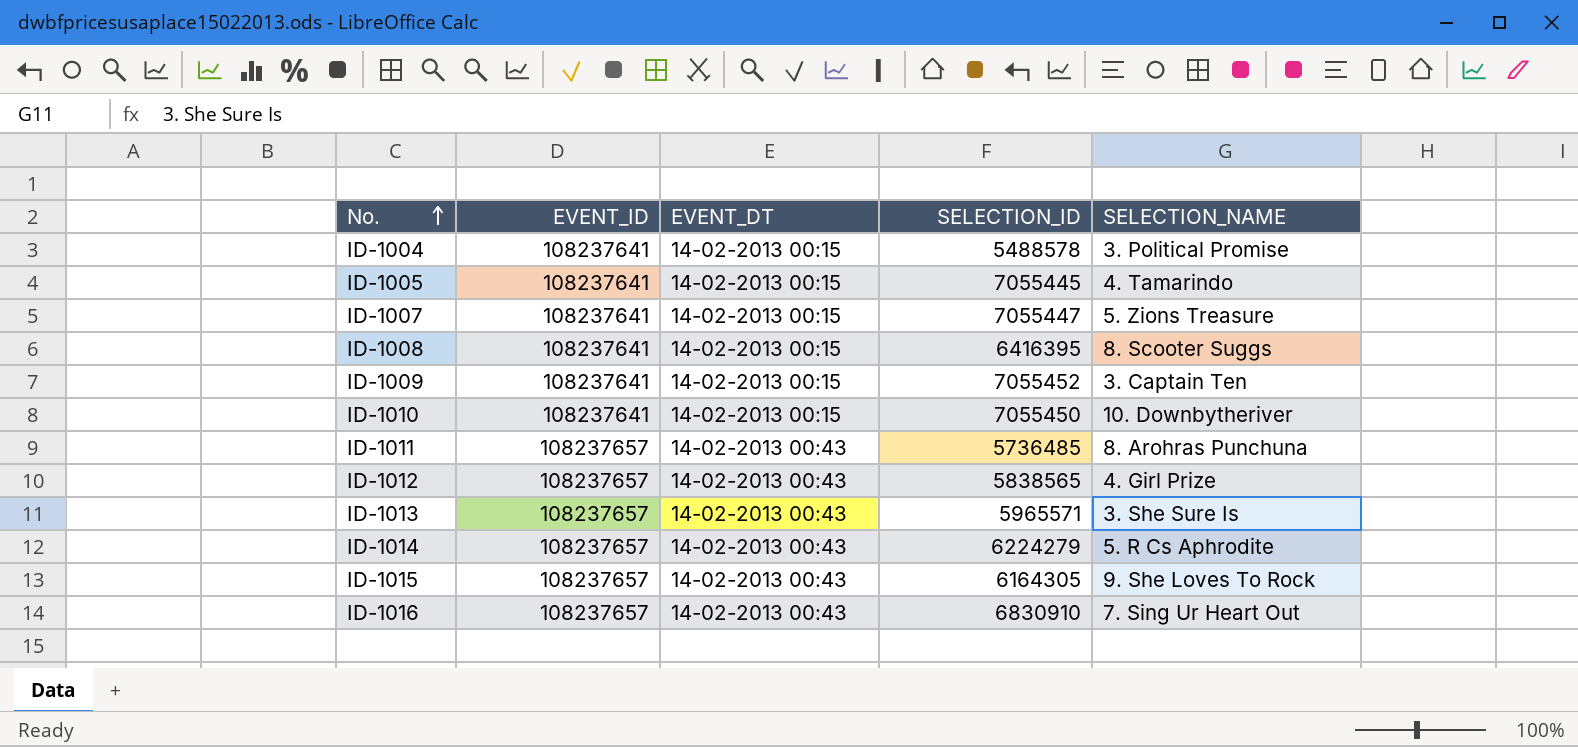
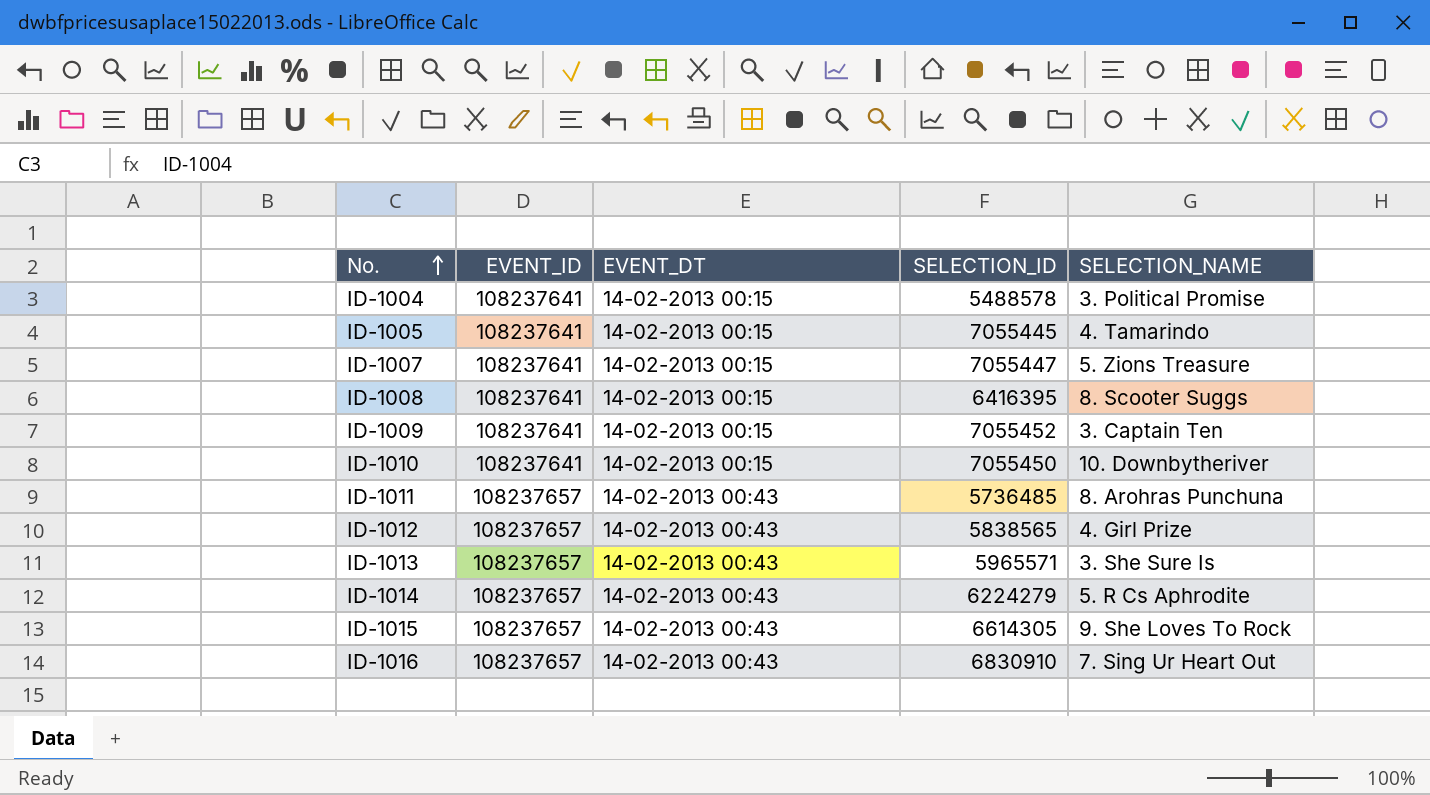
ID-1015 | SELECTION_ID: 6164305 -> 6614305

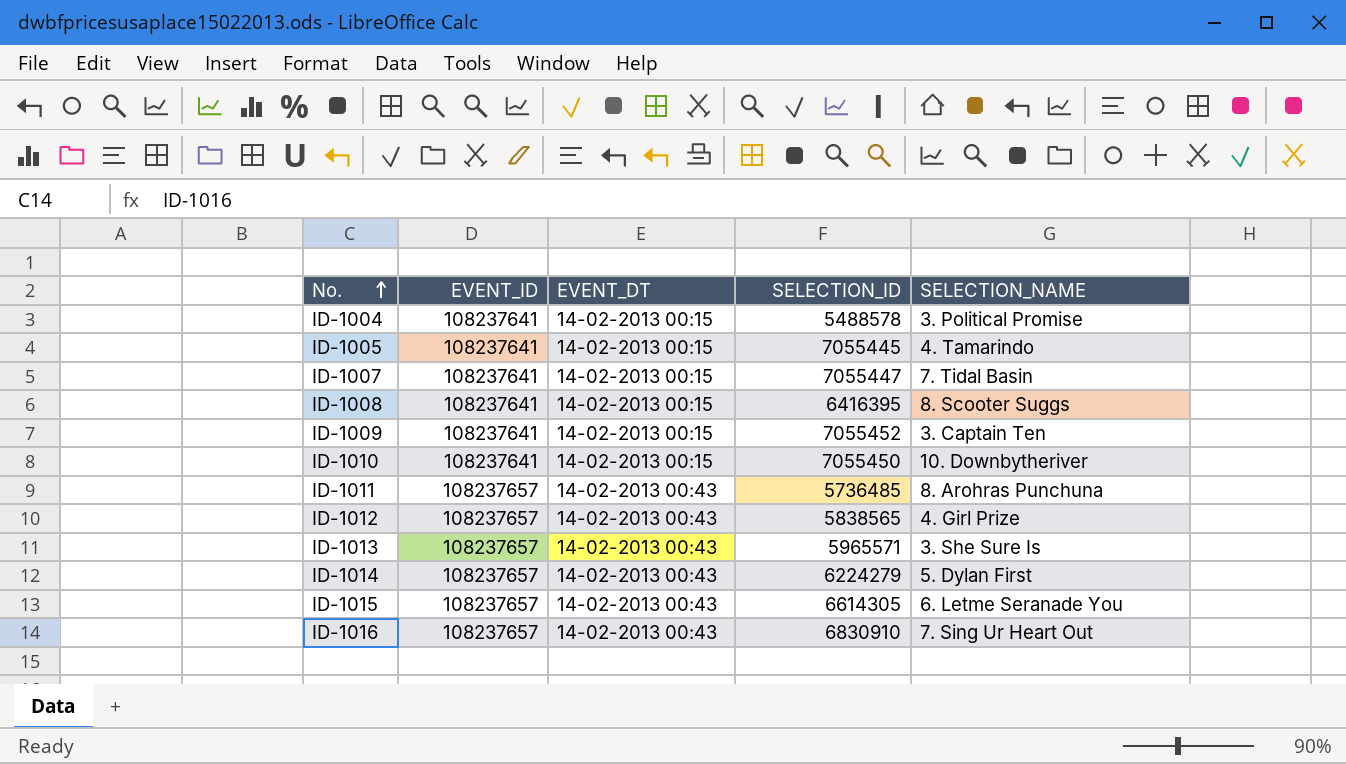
ID-1007 | SELECTION_NAME: 5. Zions Treasure -> 7. Tidal Basin
ID-1014 | SELECTION_NAME: 5. R Cs Aphrodite -> 5. Dylan First
ID-1015 | SELECTION_NAME: 9. She Loves To Rock -> 6. Letme Seranade You

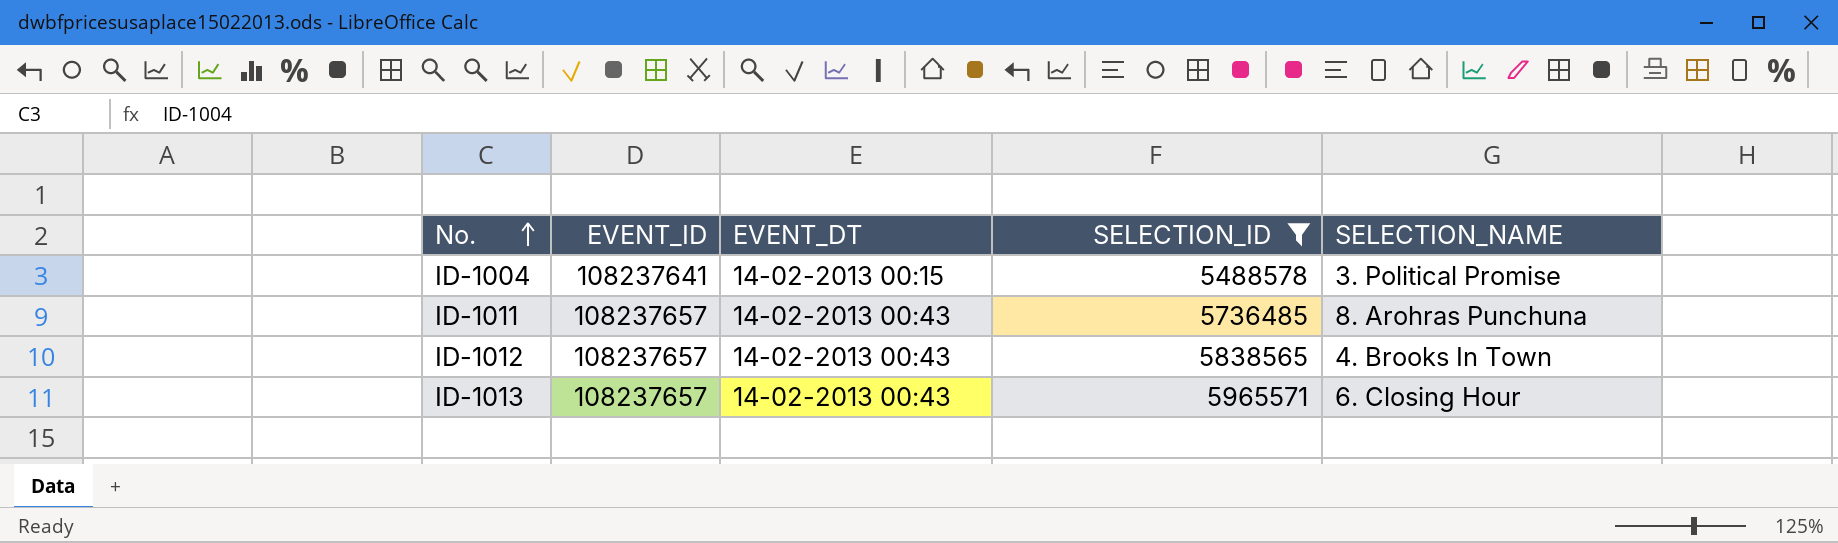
filter: none -> SELECTION_ID <= 5965571
ID-1012 | SELECTION_NAME: 4. Girl Prize -> 4. Brooks In Town
ID-1013 | SELECTION_NAME: 3. She Sure Is -> 6. Closing Hour

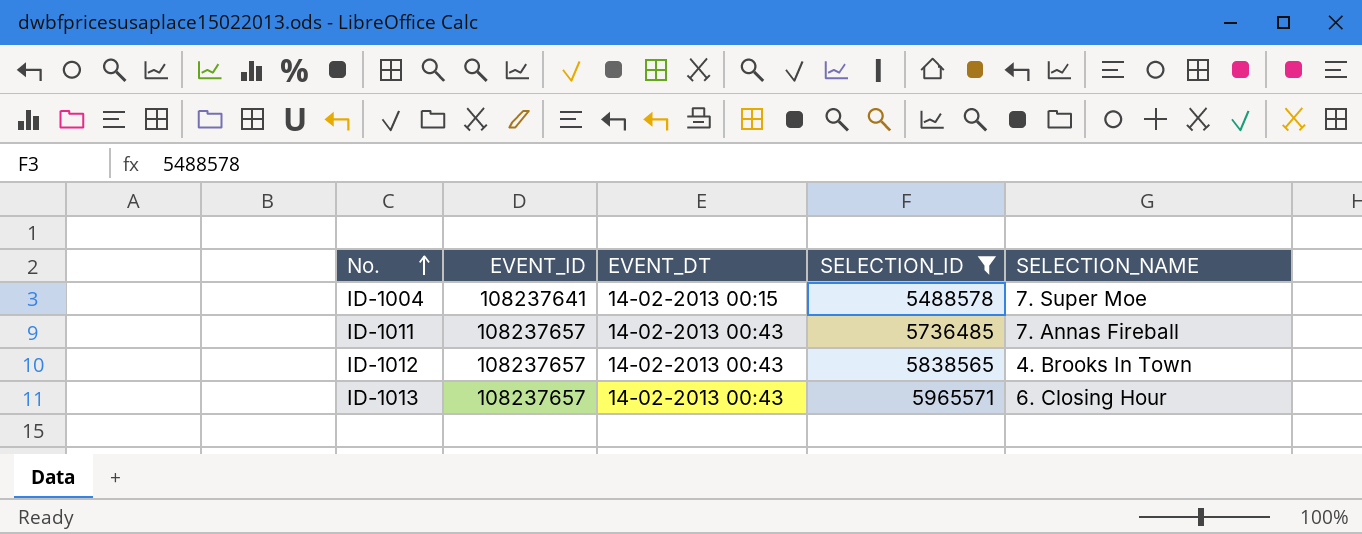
ID-1004 | SELECTION_NAME: 3. Political Promise -> 7. Super Moe
ID-1011 | SELECTION_NAME: 8. Arohras Punchuna -> 7. Annas Fireball

